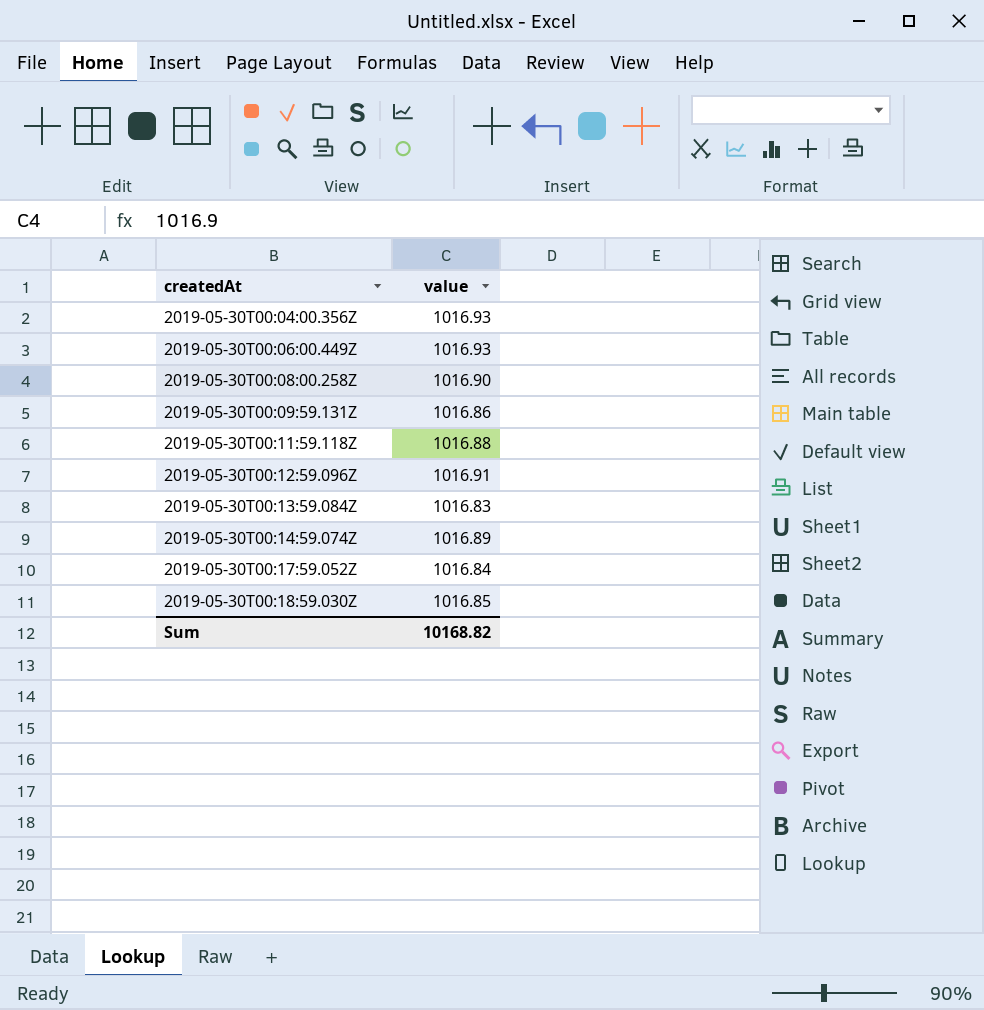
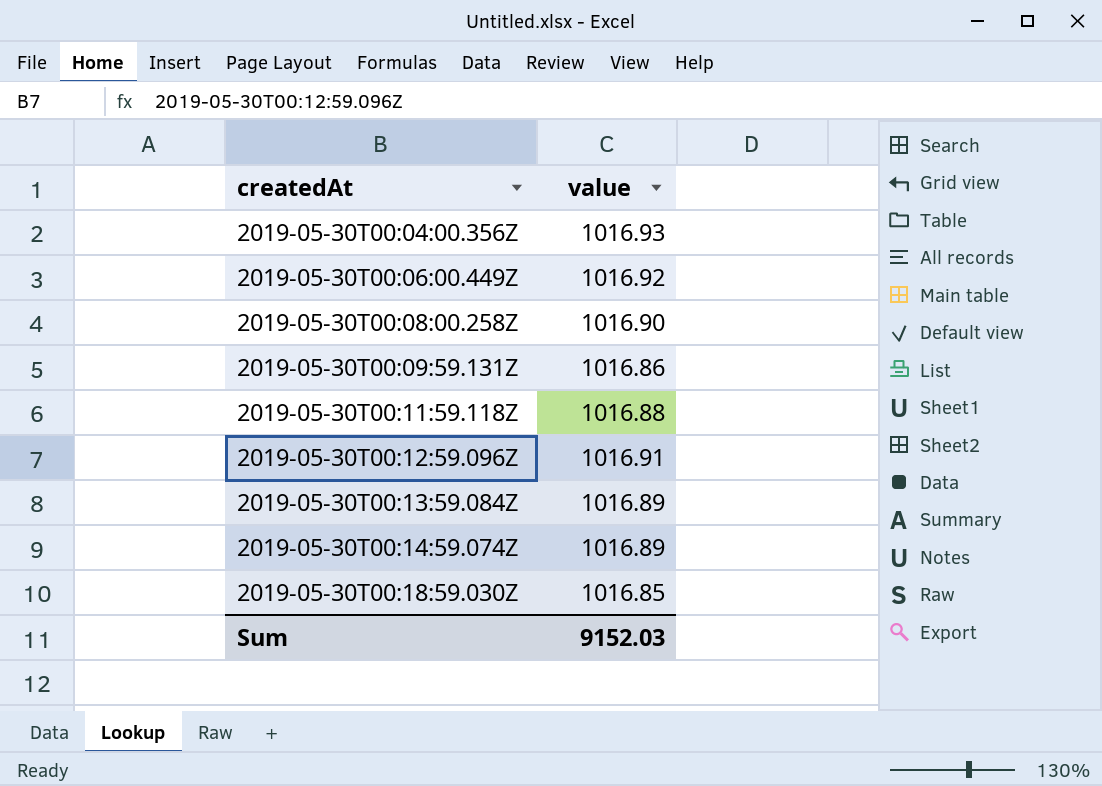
row 2019-05-30T00:17:59.052Z: 1016.84 -> none
2019-05-30T00:06:00.449Z | value: 1016.93 -> 1016.92
2019-05-30T00:13:59.084Z | value: 1016.83 -> 1016.89
Sum | value: 10168.82 -> 9152.03

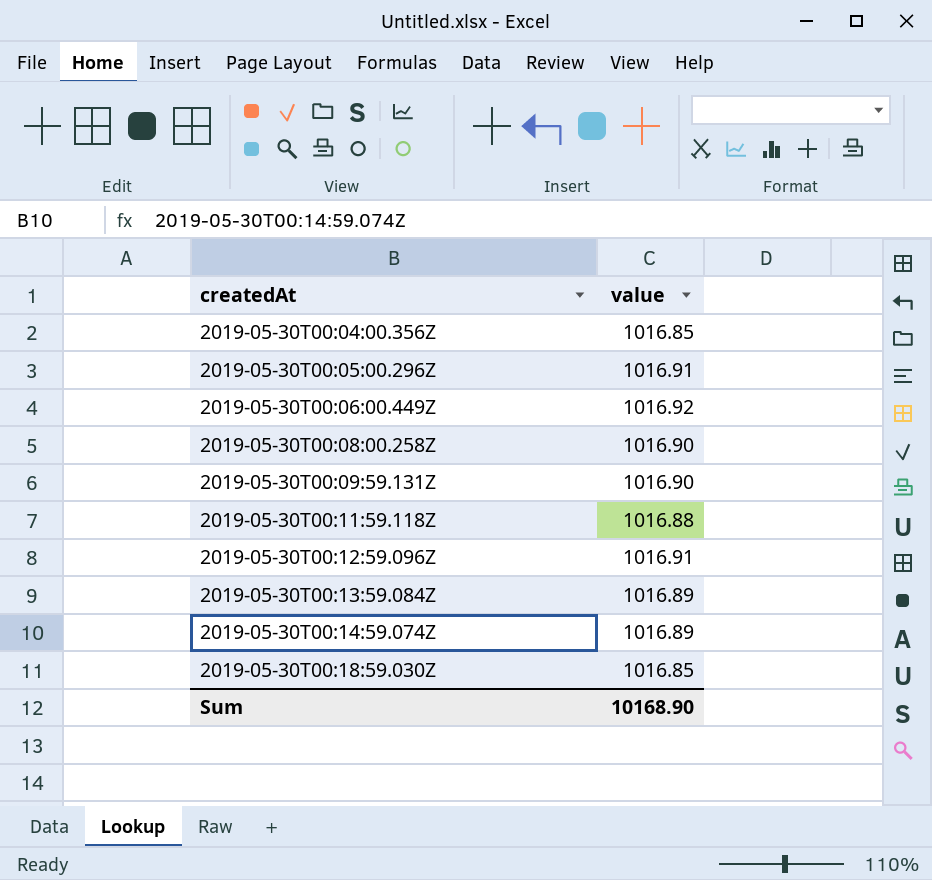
2019-05-30T00:04:00.356Z | value: 1016.93 -> 1016.85
row 2019-05-30T00:05:00.296Z: none -> 1016.91
2019-05-30T00:09:59.131Z | value: 1016.86 -> 1016.90
Sum | value: 9152.03 -> 10168.90

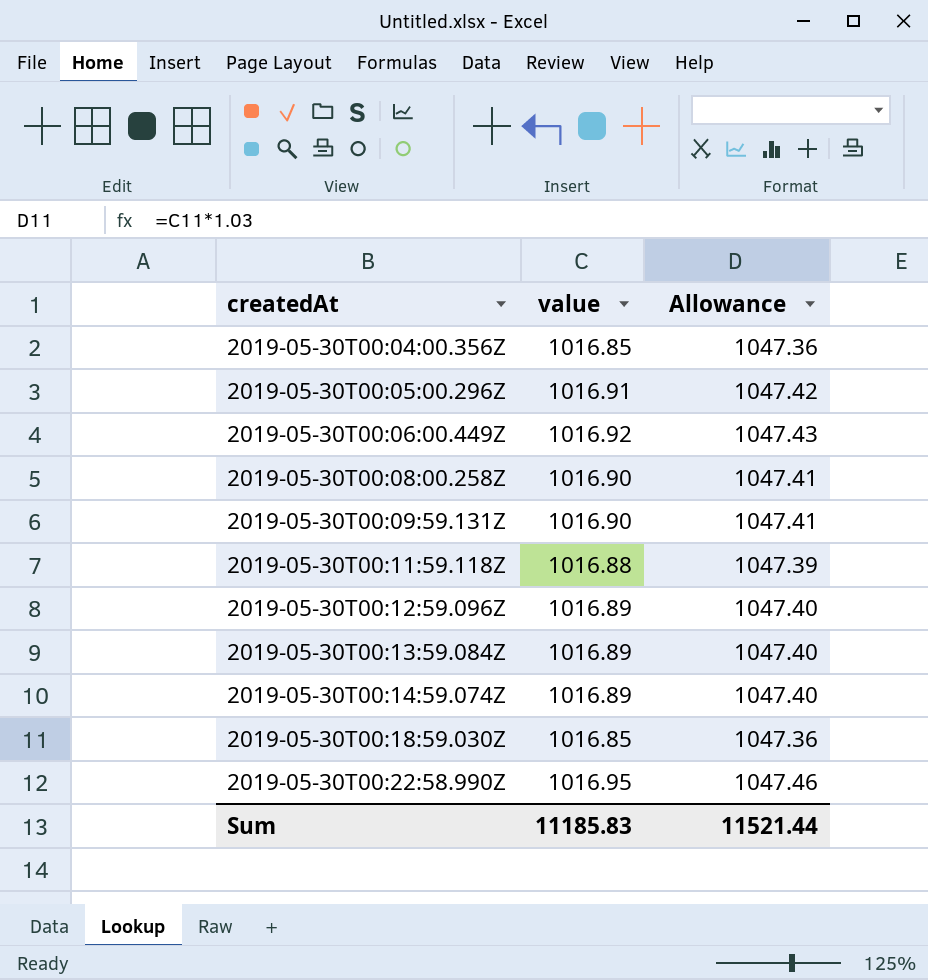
column Allowance | formula: none -> [value] * 1.03
2019-05-30T00:12:59.096Z | value: 1016.91 -> 1016.89
row 2019-05-30T00:22:58.990Z: none -> 1016.95 | 1047.46
Sum | value: 10168.90 -> 11185.83

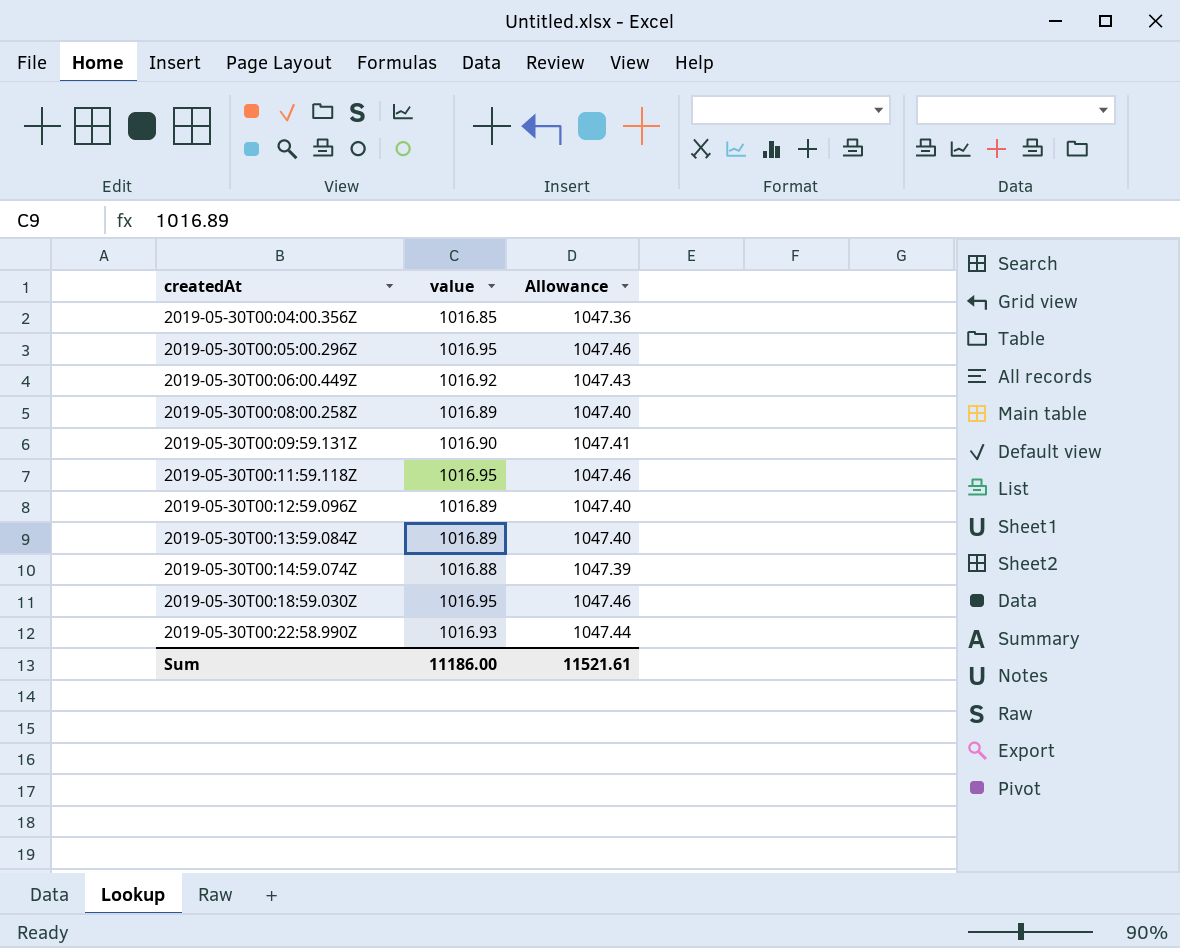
2019-05-30T00:05:00.296Z | value: 1016.91 -> 1016.95
2019-05-30T00:05:00.296Z | Allowance: 1047.42 -> 1047.46
2019-05-30T00:08:00.258Z | value: 1016.90 -> 1016.89
2019-05-30T00:08:00.258Z | Allowance: 1047.41 -> 1047.40
2019-05-30T00:11:59.118Z | value: 1016.88 -> 1016.95
2019-05-30T00:11:59.118Z | Allowance: 1047.39 -> 1047.46
2019-05-30T00:14:59.074Z | value: 1016.89 -> 1016.88
2019-05-30T00:14:59.074Z | Allowance: 1047.40 -> 1047.39
2019-05-30T00:18:59.030Z | value: 1016.85 -> 1016.95
2019-05-30T00:18:59.030Z | Allowance: 1047.36 -> 1047.46
2019-05-30T00:22:58.990Z | value: 1016.95 -> 1016.93
2019-05-30T00:22:58.990Z | Allowance: 1047.46 -> 1047.44
Sum | value: 11185.83 -> 11186.00
Sum | Allowance: 11521.44 -> 11521.61

